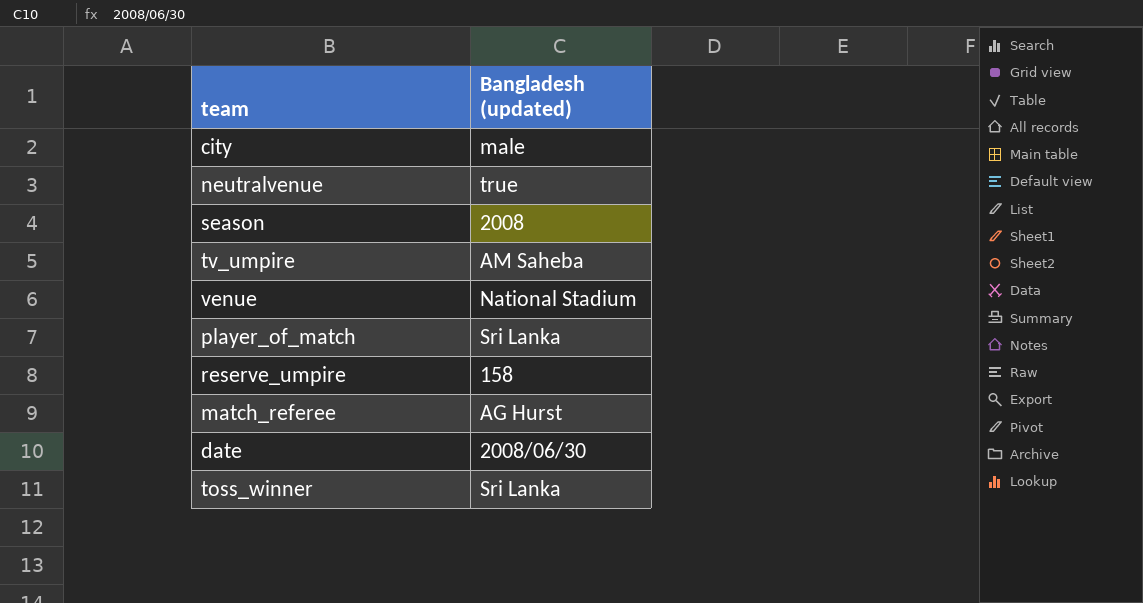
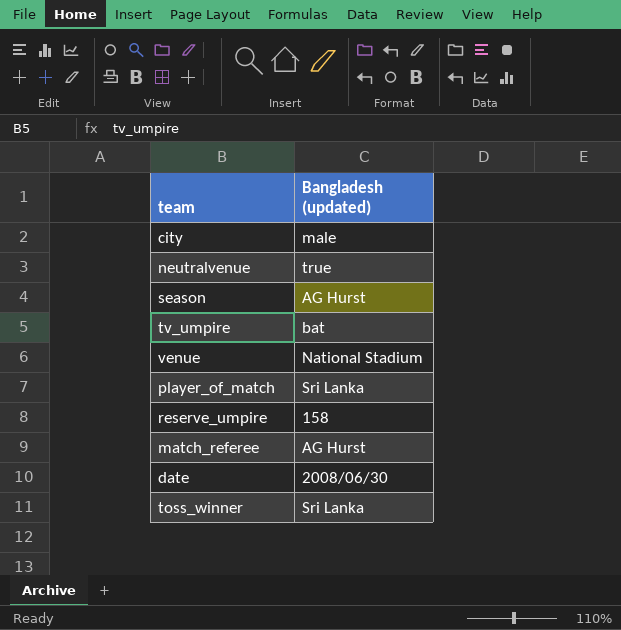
season | Bangladesh (updated): 2008 -> AG Hurst
tv_umpire | Bangladesh (updated): AM Saheba -> bat

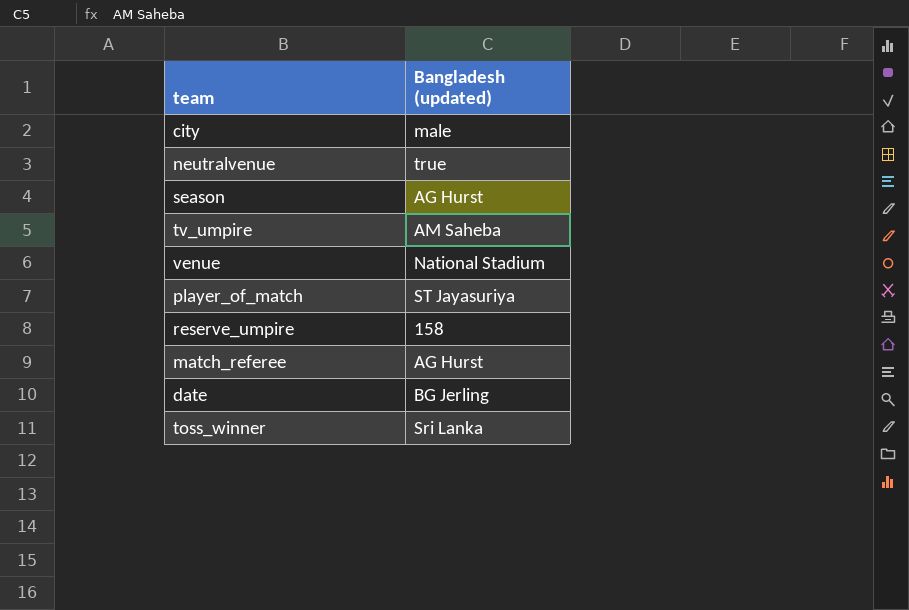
tv_umpire | Bangladesh (updated): bat -> AM Saheba
player_of_match | Bangladesh (updated): Sri Lanka -> ST Jayasuriya
date | Bangladesh (updated): 2008/06/30 -> BG Jerling

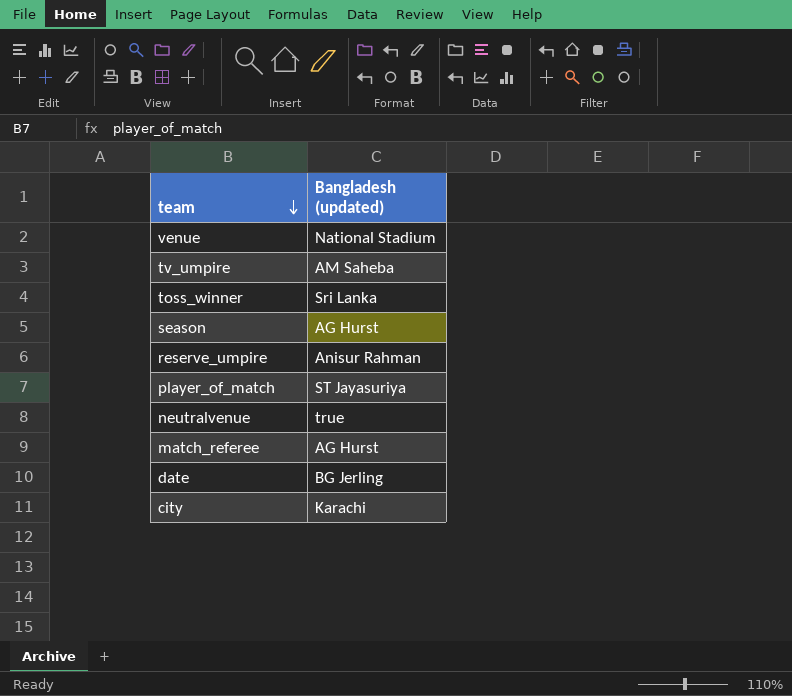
row order: none -> team descending
reserve_umpire | Bangladesh (updated): 158 -> Anisur Rahman
city | Bangladesh (updated): male -> Karachi

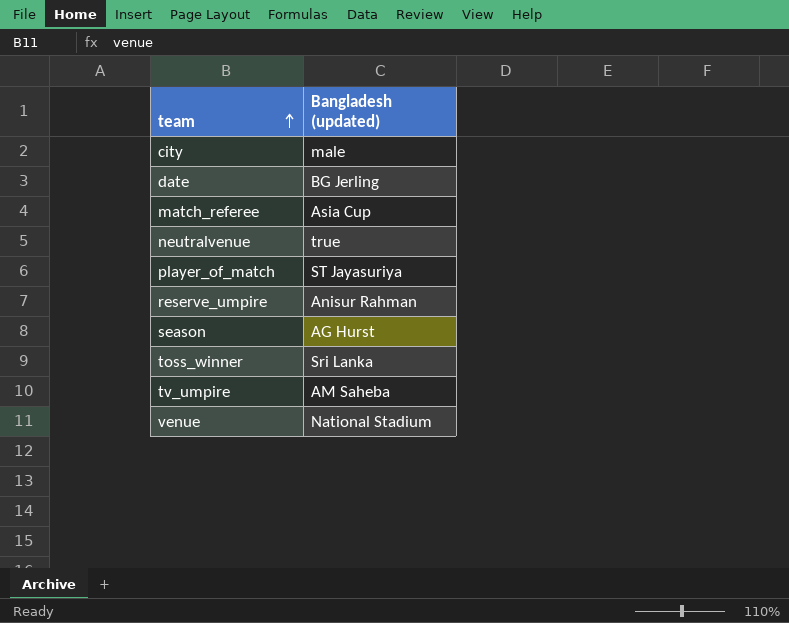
row order: team descending -> team ascending
city | Bangladesh (updated): Karachi -> male
match_referee | Bangladesh (updated): AG Hurst -> Asia Cup

